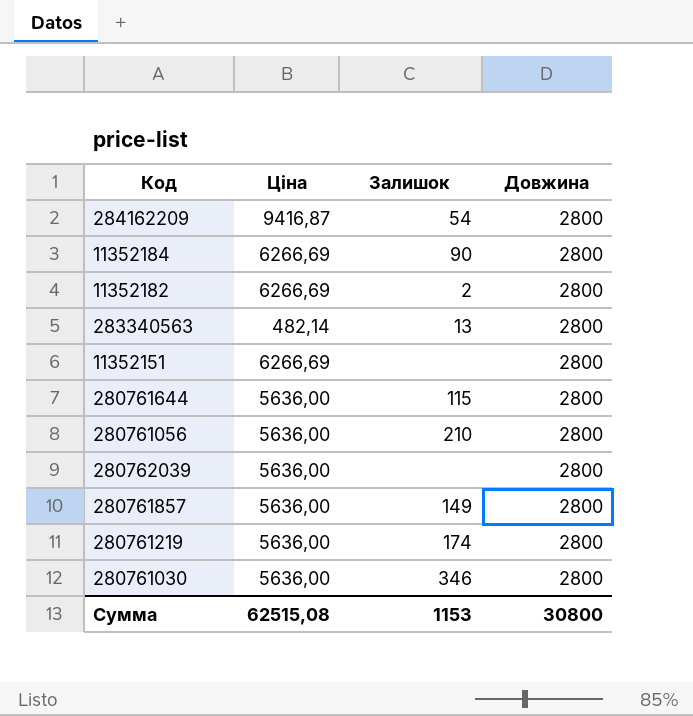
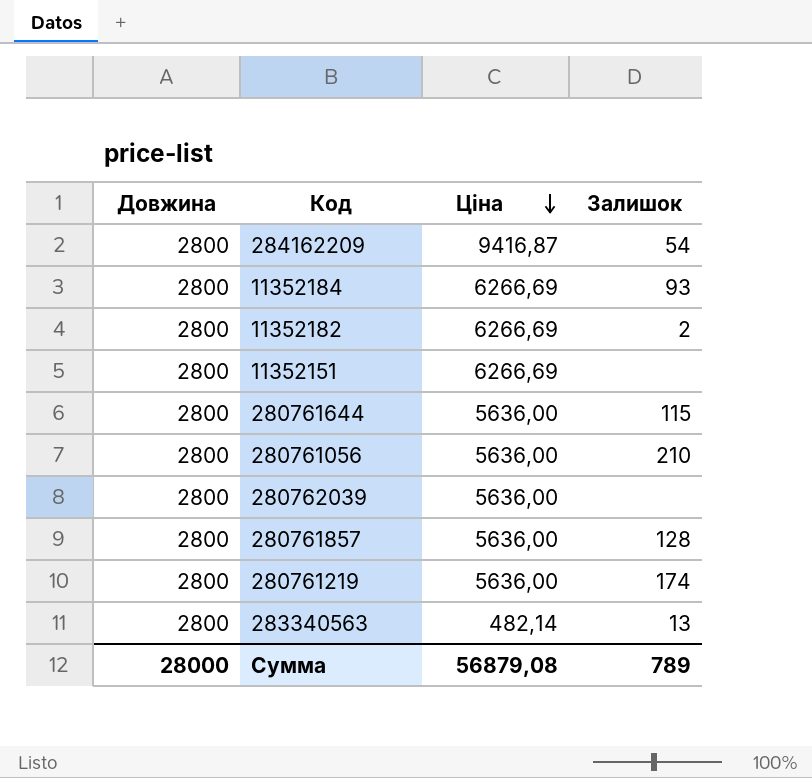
row order: none -> Ціна descending
column Довжина | position: 4 -> 1
row 280761030: 5636,00 | 346 | 2800 -> none
11352184 | Залишок: 90 -> 93
280761857 | Залишок: 149 -> 128
Сумма | Довжина: 30800 -> 28000
Сумма | Ціна: 62515,08 -> 56879,08
Сумма | Залишок: 1153 -> 789

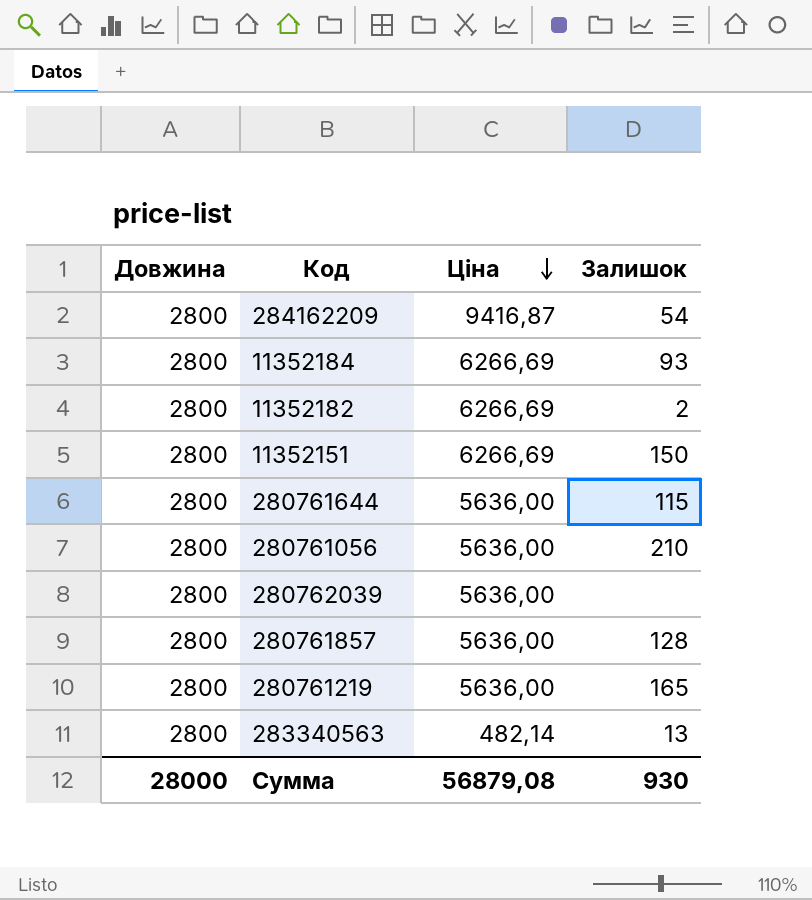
11352151 | Залишок: none -> 150
280761219 | Залишок: 174 -> 165
Сумма | Залишок: 789 -> 930

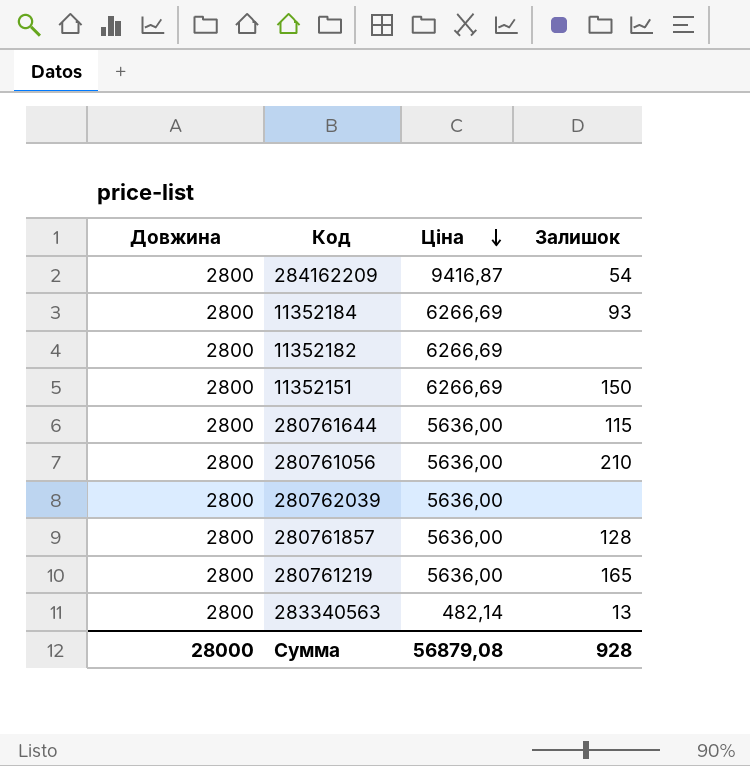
11352182 | Залишок: 2 -> none
Сумма | Залишок: 930 -> 928

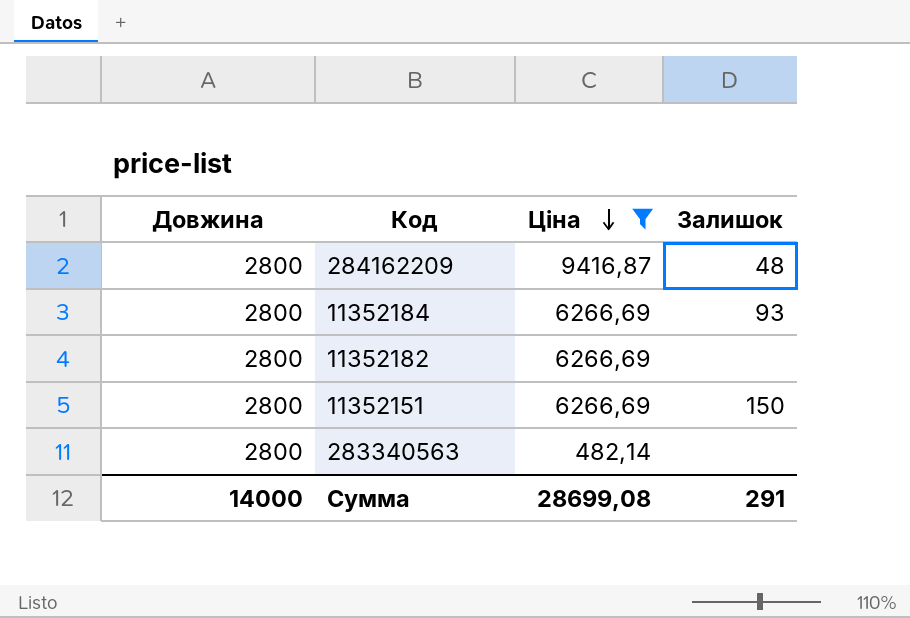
filter: none -> Ціна != 5636,00
284162209 | Залишок: 54 -> 48
283340563 | Залишок: 13 -> none
Сумма | Довжина: 28000 -> 14000
Сумма | Ціна: 56879,08 -> 28699,08
Сумма | Залишок: 928 -> 291

